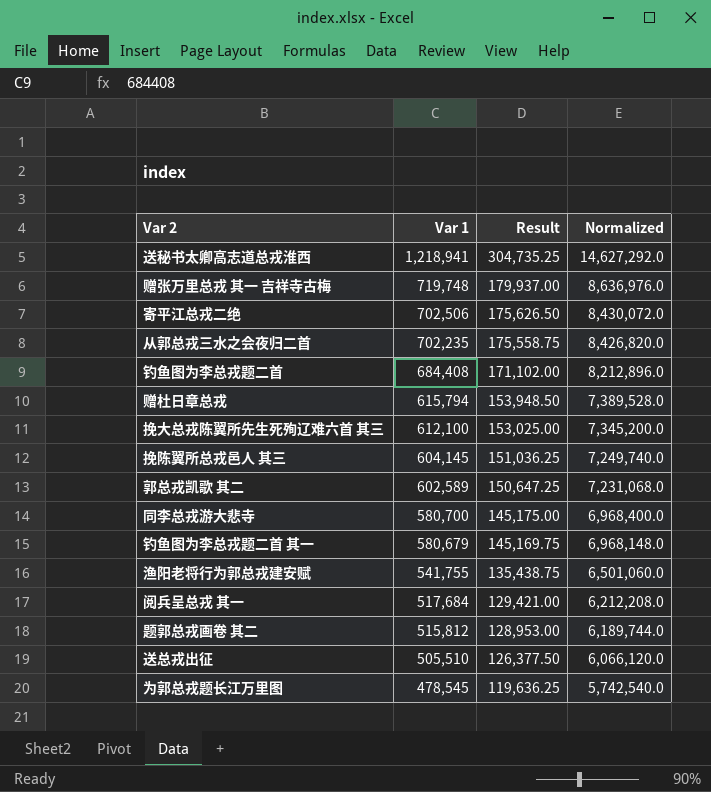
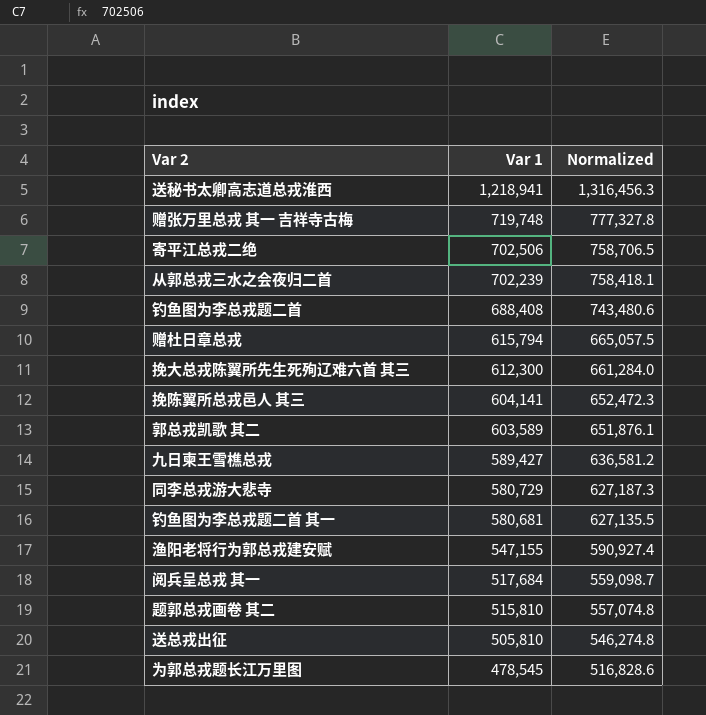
column Result | formula: [Var 1] * 0.25 -> none
column Normalized | formula: [Var 1] * 12 -> [Var 1] * 1.08
从郭总戎三水之会夜归二首 | Var 1: 702,235 -> 702,239
钓鱼图为李总戎题二首 | Var 1: 684,408 -> 688,408
挽大总戎陈翼所先生死殉辽难六首 其三 | Var 1: 612,100 -> 612,300
挽陈翼所总戎邑人 其三 | Var 1: 604,145 -> 604,141
郭总戎凯歌 其二 | Var 1: 602,589 -> 603,589
row 九日柬王雪樵总戎: none -> 589,427 | 636,581.2
同李总戎游大悲寺 | Var 1: 580,700 -> 580,729
钓鱼图为李总戎题二首 其一 | Var 1: 580,679 -> 580,681
渔阳老将行为郭总戎建安赋 | Var 1: 541,755 -> 547,155
题郭总戎画卷 其二 | Var 1: 515,812 -> 515,810
送总戎出征 | Var 1: 505,510 -> 505,810

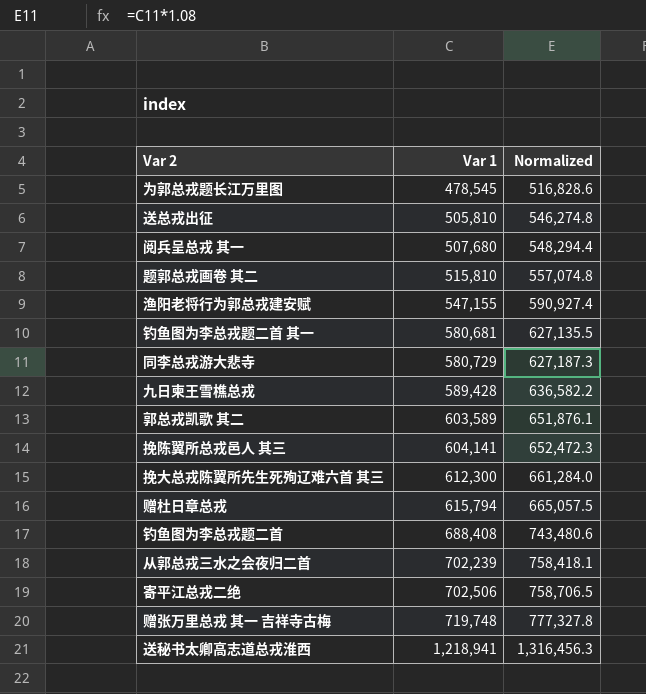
row order: Var 1 descending -> Var 1 ascending
阅兵呈总戎 其一 | Var 1: 517,684 -> 507,680
阅兵呈总戎 其一 | Normalized: 559,098.7 -> 548,294.4
九日柬王雪樵总戎 | Var 1: 589,427 -> 589,428
九日柬王雪樵总戎 | Normalized: 636,581.2 -> 636,582.2

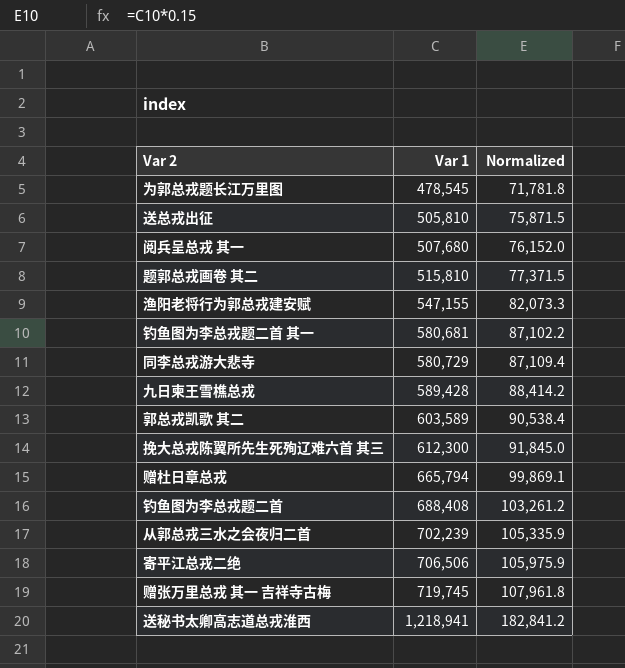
column Normalized | formula: [Var 1] * 1.08 -> [Var 1] * 0.15
row 挽陈翼所总戎邑人 其三: 604,141 | 652,472.3 -> none
赠杜日章总戎 | Var 1: 615,794 -> 665,794
寄平江总戎二绝 | Var 1: 702,506 -> 706,506
赠张万里总戎 其一 吉祥寺古梅 | Var 1: 719,748 -> 719,745

